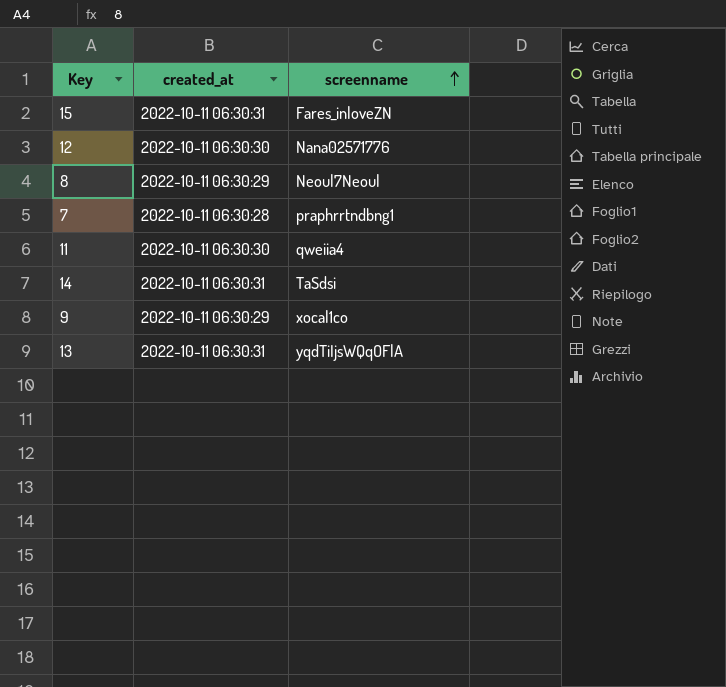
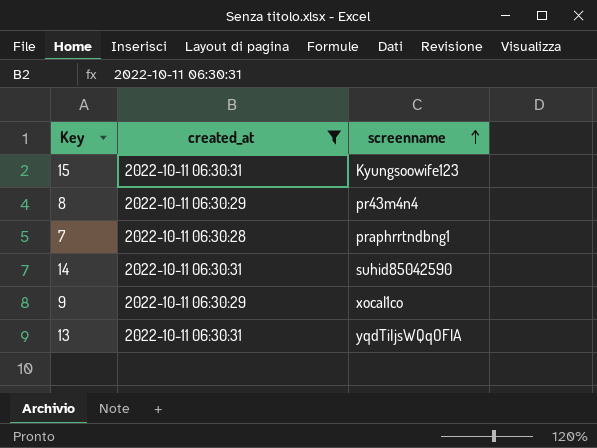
filter: none -> created_at != 2022-10-11 06:30:30
15 | screenname: Fares_inloveZN -> Kyungsoowife123
8 | screenname: Neoul7Neoul -> pr43m4n4
14 | screenname: TaSdsi -> suhid85042590

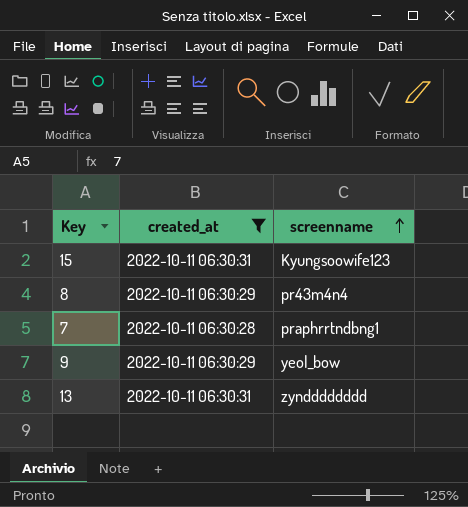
row 14: 2022-10-11 06:30:31 | suhid85042590 -> none
9 | screenname: xocal1co -> yeol_bow
13 | screenname: yqdTiIjsWQqOFlA -> zyndddddddd

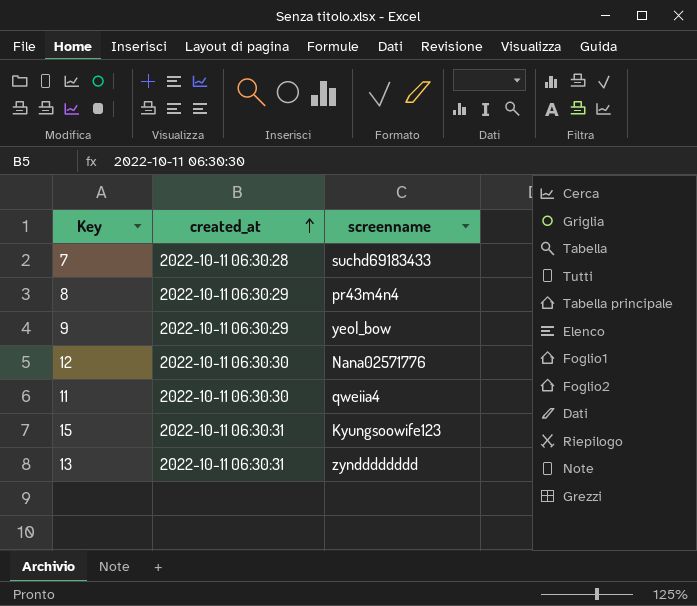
filter: created_at != 2022-10-11 06:30:30 -> none
row order: screenname ascending -> created_at ascending
7 | screenname: praphrrtndbng1 -> suchd69183433

